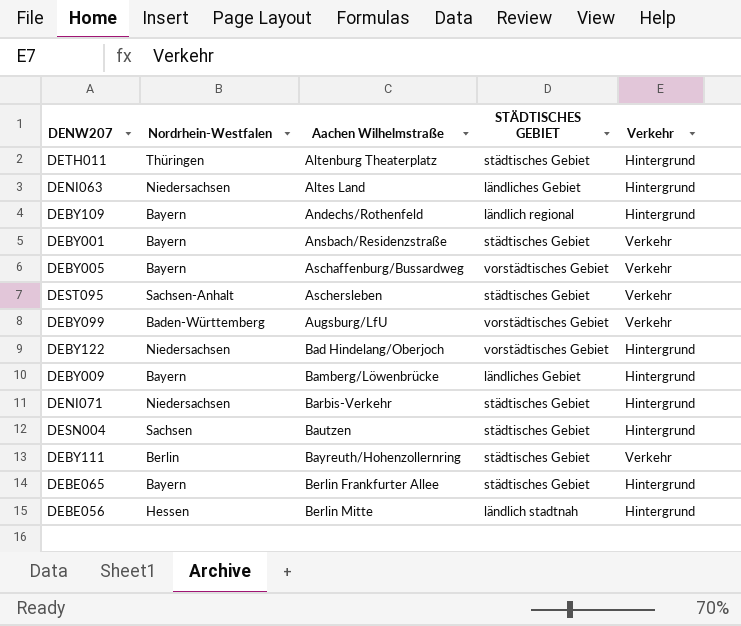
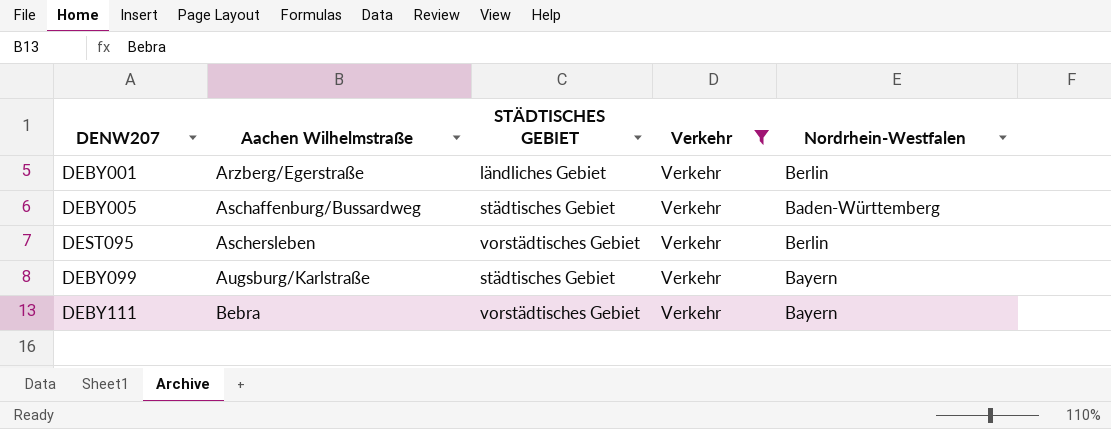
filter: none -> Verkehr = Verkehr
column Nordrhein-Westfalen | position: 2 -> 5
DEBY001 | Aachen Wilhelmstraße: Ansbach/Residenzstraße -> Arzberg/Egerstraße
DEBY001 | STÄDTISCHES GEBIET: städtisches Gebiet -> ländliches Gebiet
DEBY001 | Nordrhein-Westfalen: Bayern -> Berlin
DEBY005 | STÄDTISCHES GEBIET: vorstädtisches Gebiet -> städtisches Gebiet
DEBY005 | Nordrhein-Westfalen: Bayern -> Baden-Württemberg
DEST095 | STÄDTISCHES GEBIET: städtisches Gebiet -> vorstädtisches Gebiet
DEST095 | Nordrhein-Westfalen: Sachsen-Anhalt -> Berlin
DEBY099 | Aachen Wilhelmstraße: Augsburg/LfU -> Augsburg/Karlstraße
DEBY099 | STÄDTISCHES GEBIET: vorstädtisches Gebiet -> städtisches Gebiet
DEBY099 | Nordrhein-Westfalen: Baden-Württemberg -> Bayern
DEBY111 | Aachen Wilhelmstraße: Bayreuth/Hohenzollernring -> Bebra
DEBY111 | STÄDTISCHES GEBIET: städtisches Gebiet -> vorstädtisches Gebiet
DEBY111 | Nordrhein-Westfalen: Berlin -> Bayern

